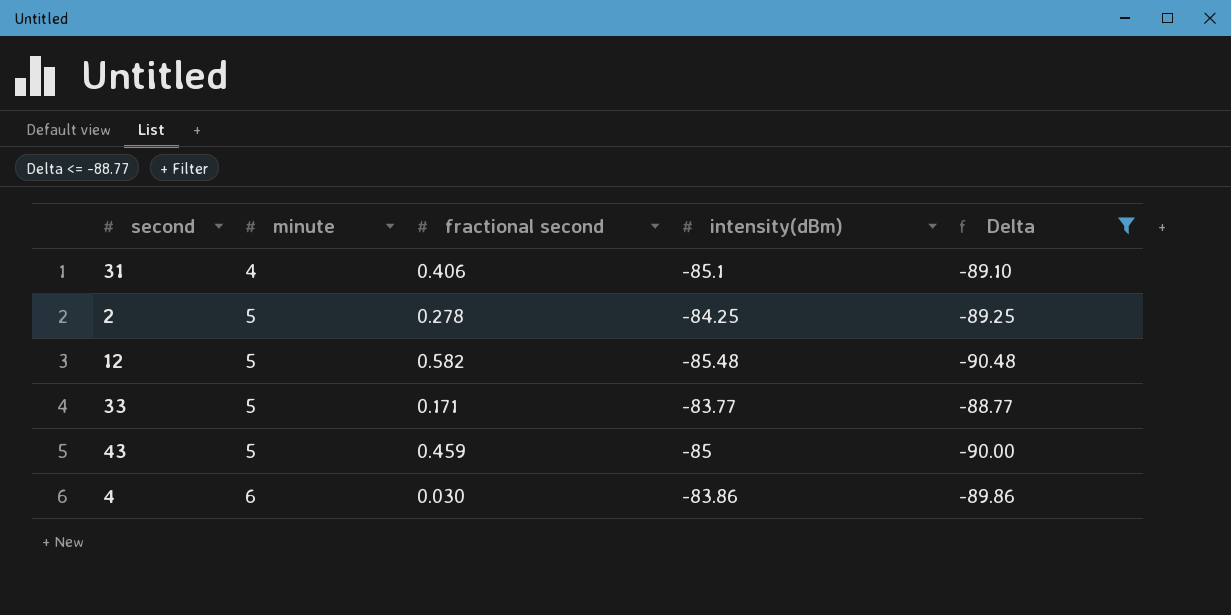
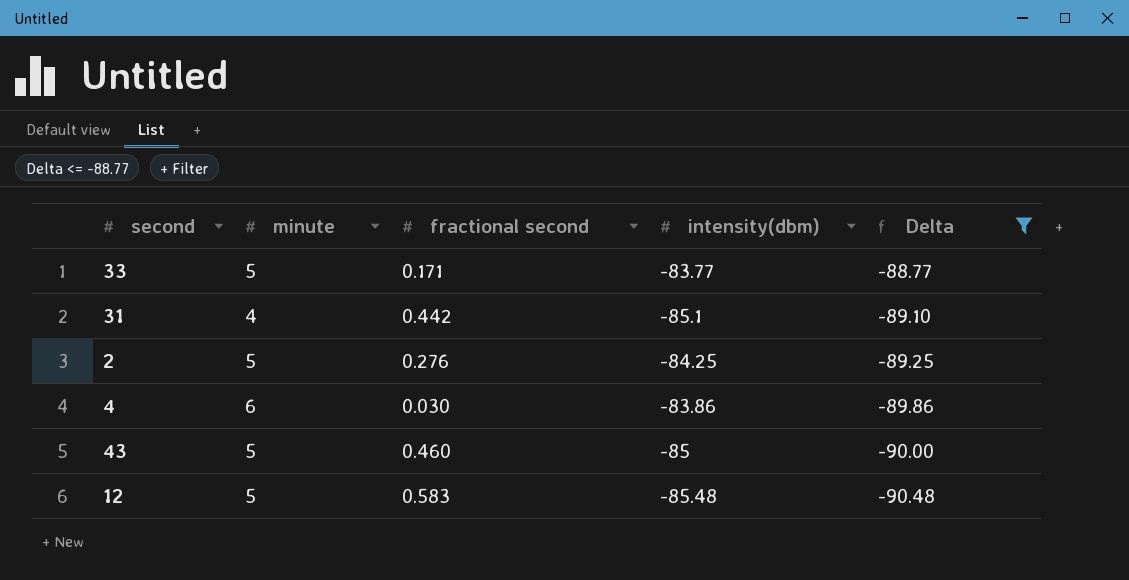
row order: minute ascending -> Delta descending
column name: intensity(dBm) -> intensity(dbm)
31 | fractional second: 0.406 -> 0.442
2 | fractional second: 0.278 -> 0.276
43 | fractional second: 0.459 -> 0.460
12 | fractional second: 0.582 -> 0.583

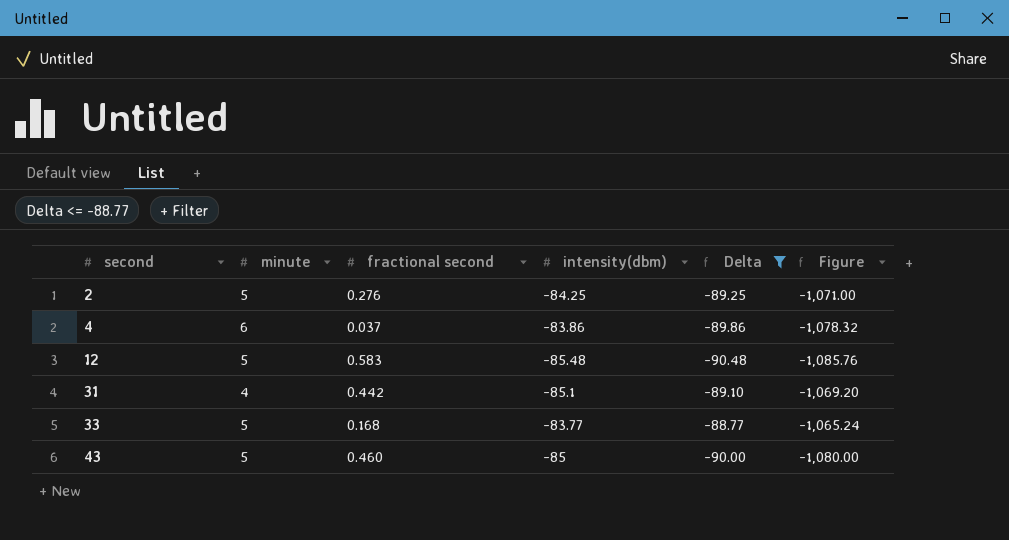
row order: Delta descending -> second ascending
column Figure | formula: none -> [Delta] * 12
4 | fractional second: 0.030 -> 0.037
33 | fractional second: 0.171 -> 0.168

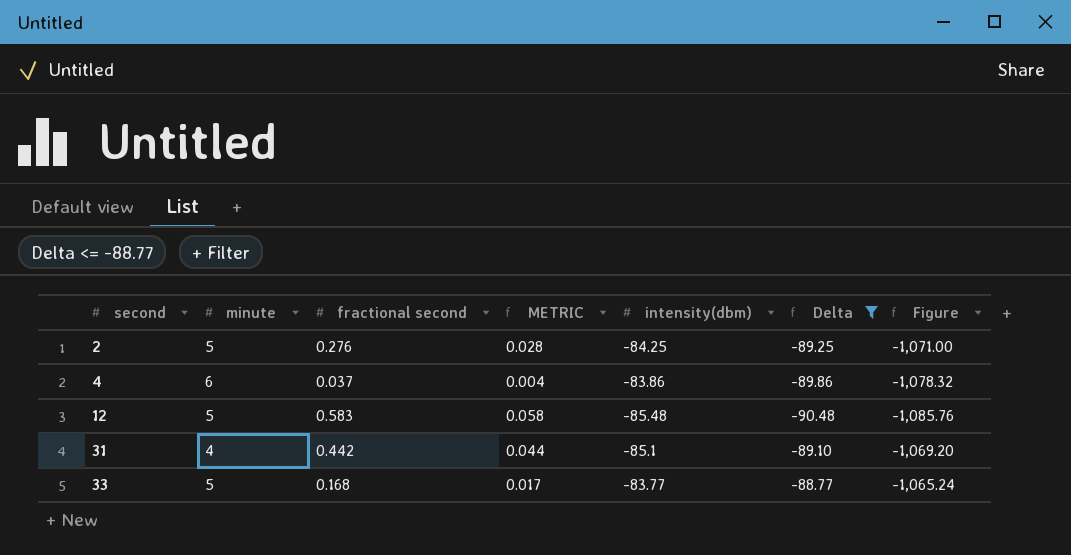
column METRIC | formula: none -> [fractional second] * 0.1
row 43: 5 | 0.460 | -85 | -90.00 | -1,080.00 -> none

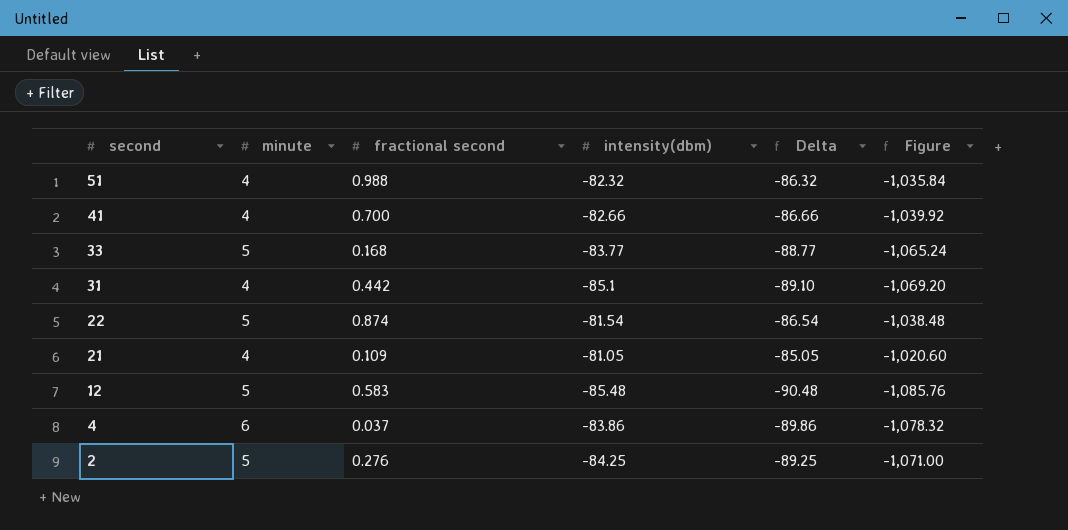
filter: Delta <= -88.77 -> none
row order: second ascending -> second descending
column METRIC | formula: [fractional second] * 0.1 -> none

